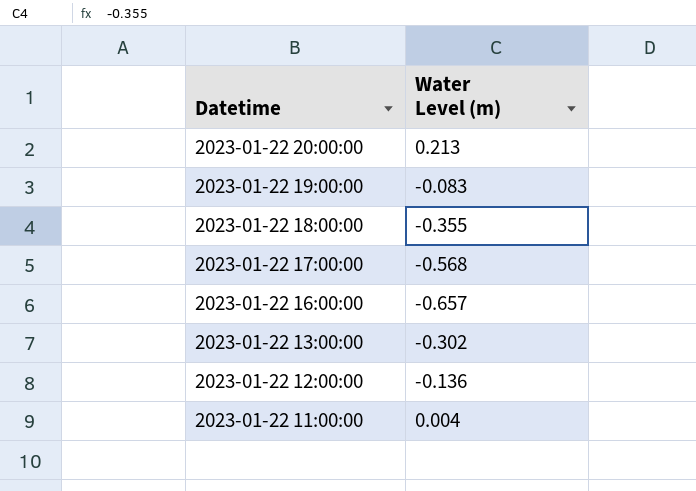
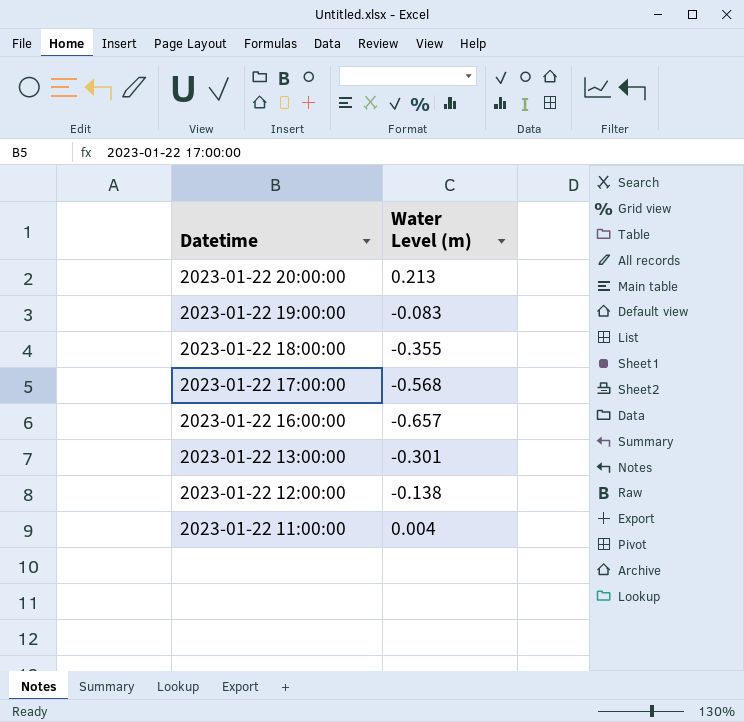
2023-01-22 13:00:00 | Water Level (m): -0.302 -> -0.301
2023-01-22 12:00:00 | Water Level (m): -0.136 -> -0.138

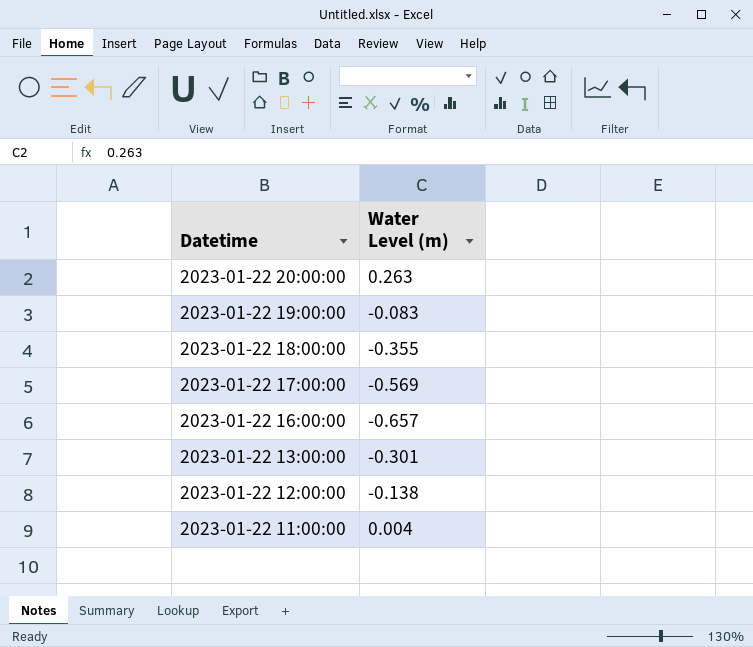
2023-01-22 20:00:00 | Water Level (m): 0.213 -> 0.263
2023-01-22 17:00:00 | Water Level (m): -0.568 -> -0.569

